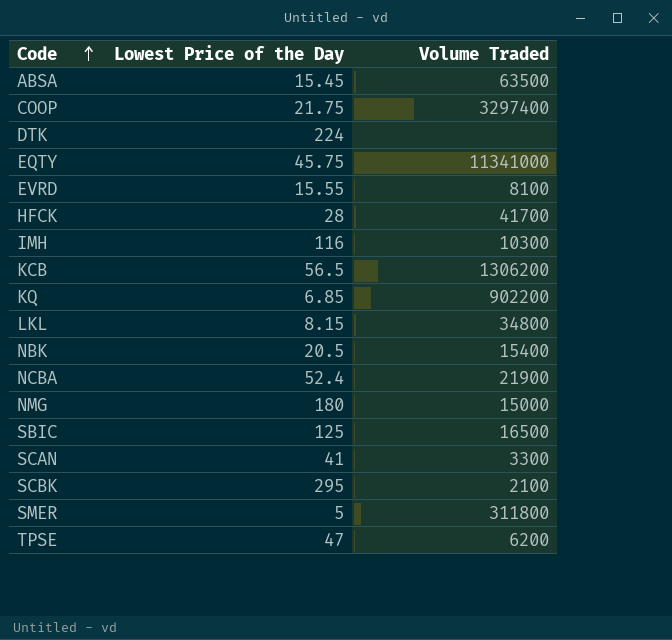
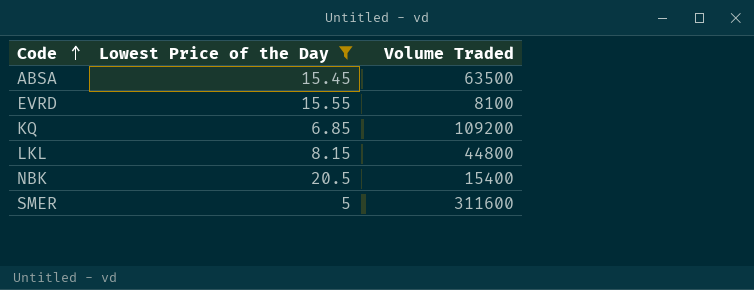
filter: none -> Lowest Price of the Day <= 20.5
KQ | Volume Traded: 902200 -> 109200
LKL | Volume Traded: 34800 -> 44800
SMER | Volume Traded: 311800 -> 311600

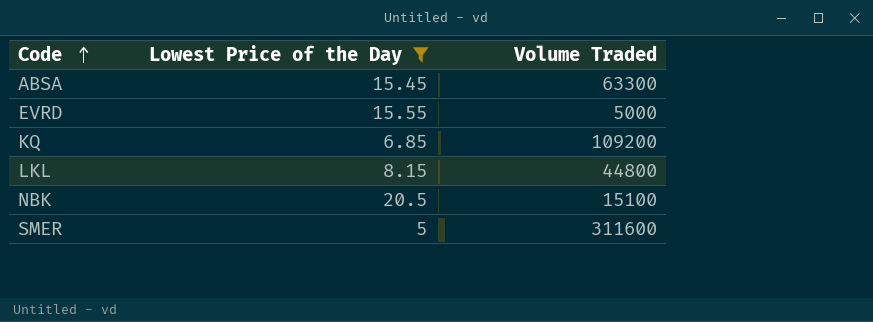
ABSA | Volume Traded: 63500 -> 63300
EVRD | Volume Traded: 8100 -> 5000
NBK | Volume Traded: 15400 -> 15100

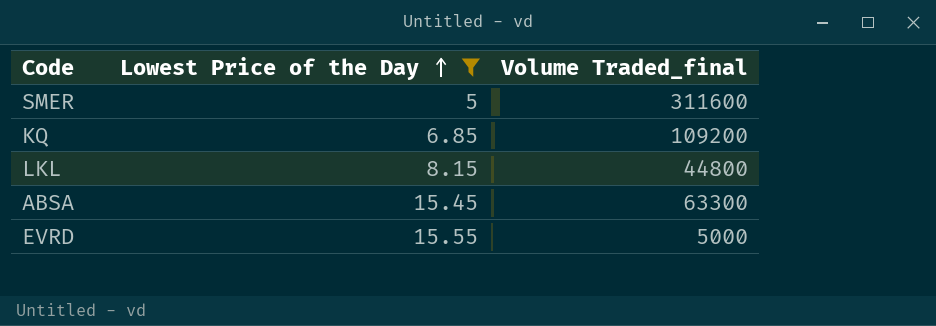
row order: Code ascending -> Lowest Price of the Day ascending
column name: Volume Traded -> Volume Traded_final
row NBK: 20.5 | 15100 -> none

